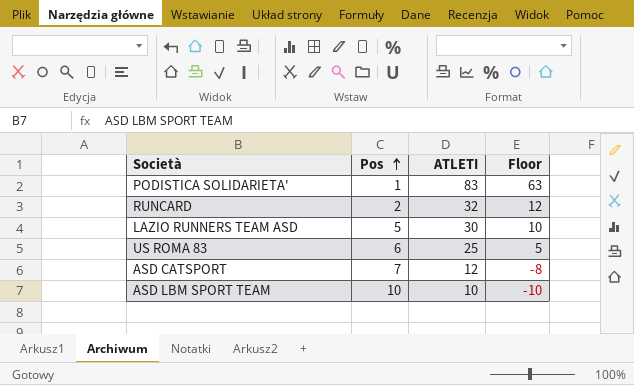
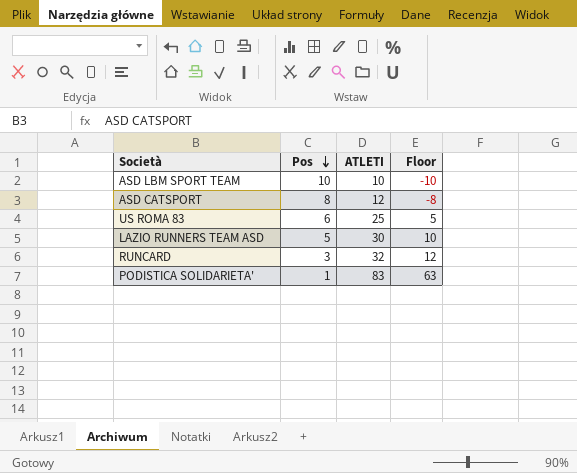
row order: Pos ascending -> Pos descending
ASD CATSPORT | Pos: 7 -> 8
RUNCARD | Pos: 2 -> 3

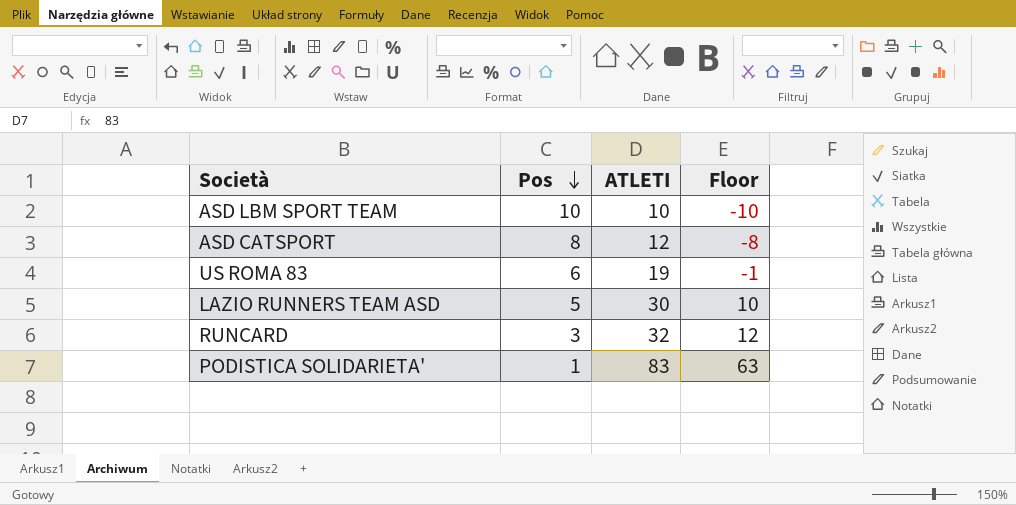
US ROMA 83 | ATLETI: 25 -> 19
US ROMA 83 | Floor: 5 -> -1

